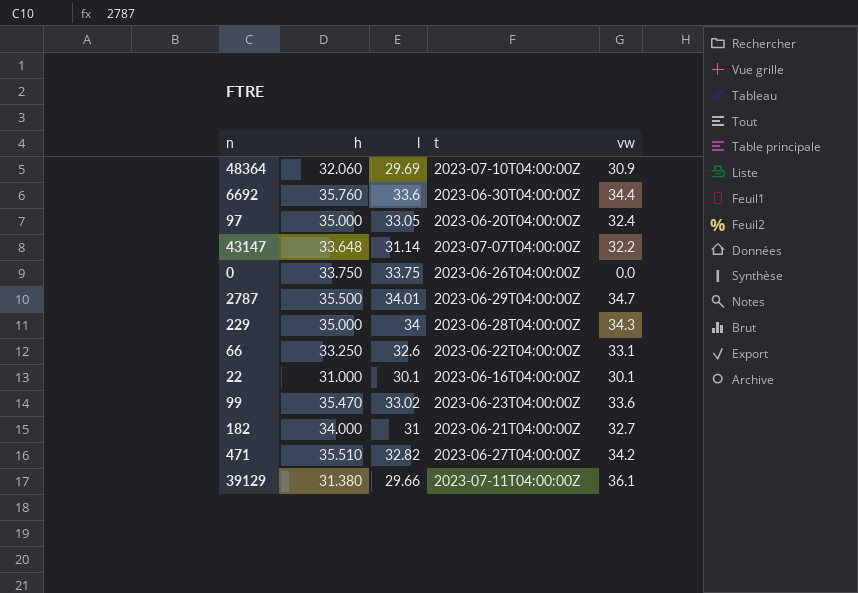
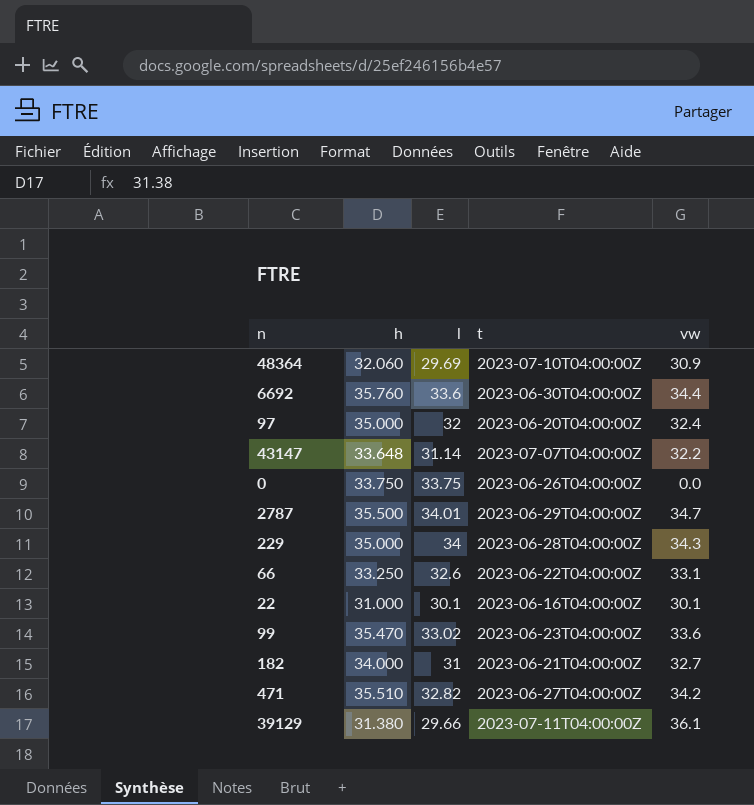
97 | l: 33.05 -> 32

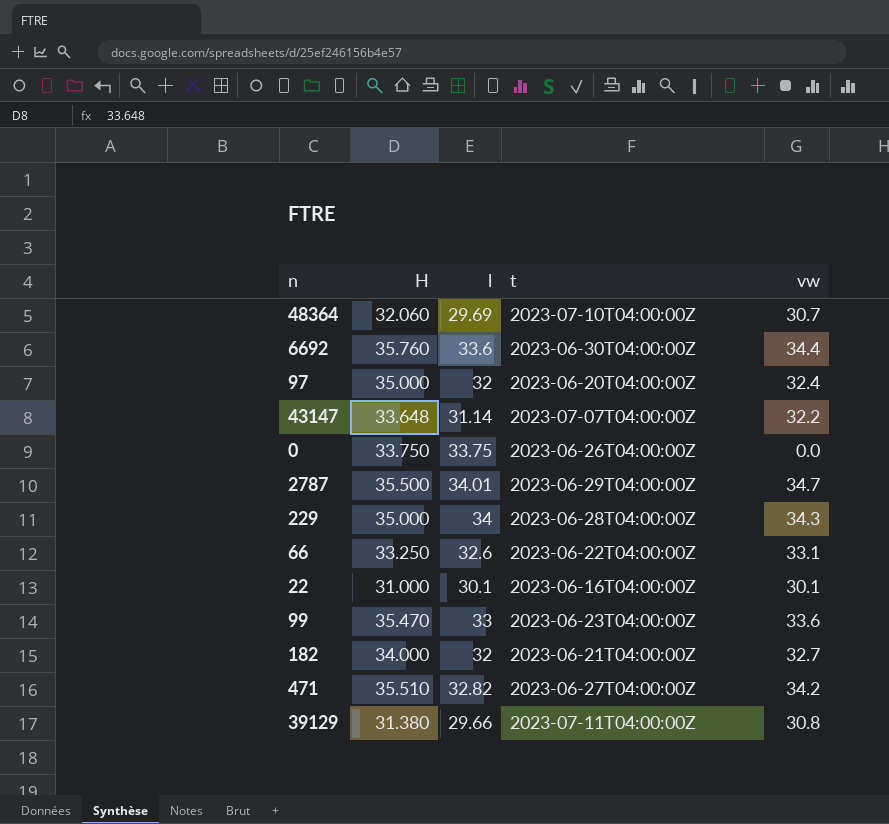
column name: h -> H
48364 | vw: 30.9 -> 30.7
99 | l: 33.02 -> 33
182 | l: 31 -> 32
39129 | vw: 36.1 -> 30.8

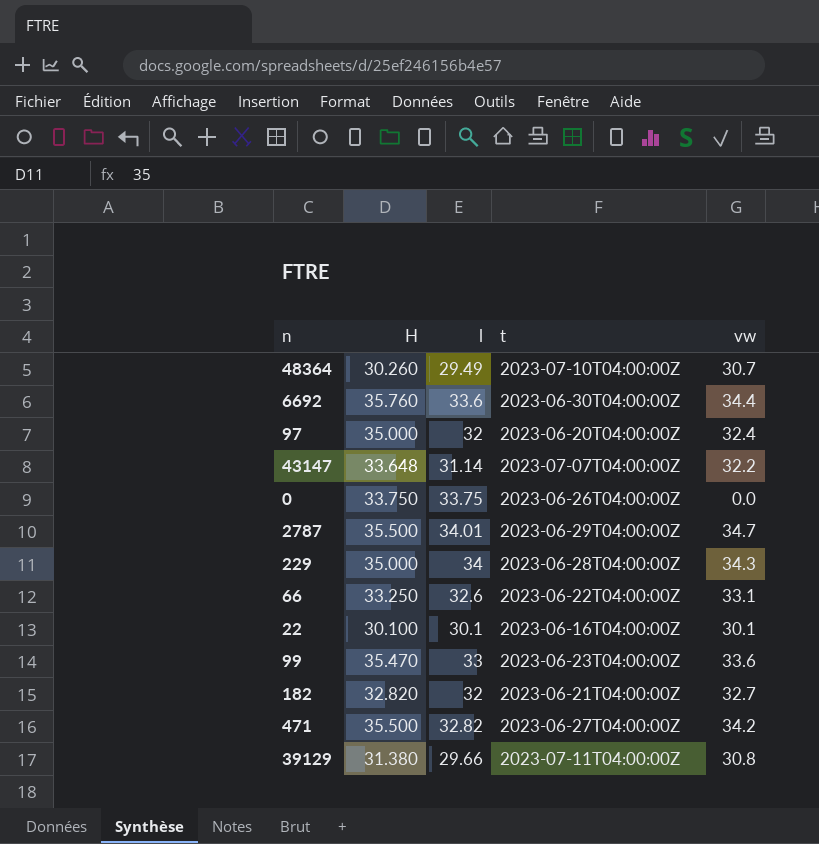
48364 | H: 32.060 -> 30.260
48364 | l: 29.69 -> 29.49
22 | H: 31.000 -> 30.100
182 | H: 34.000 -> 32.820
471 | H: 35.510 -> 35.500

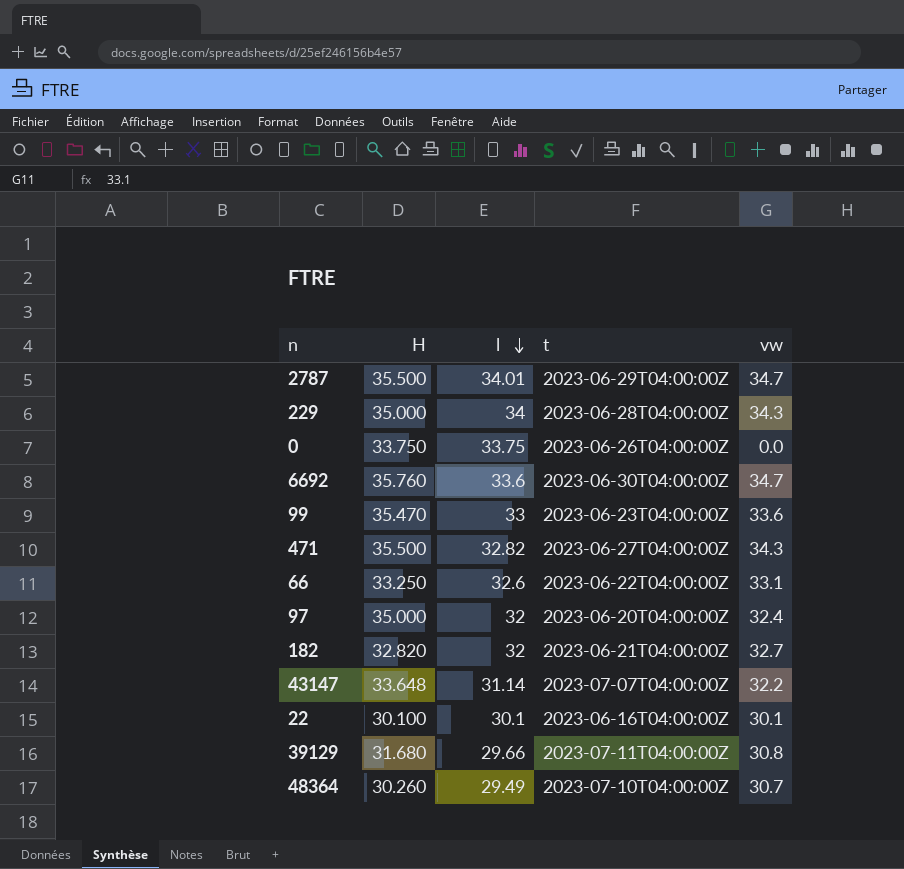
row order: none -> l descending
6692 | vw: 34.4 -> 34.7
471 | vw: 34.2 -> 34.3
39129 | H: 31.380 -> 31.680

